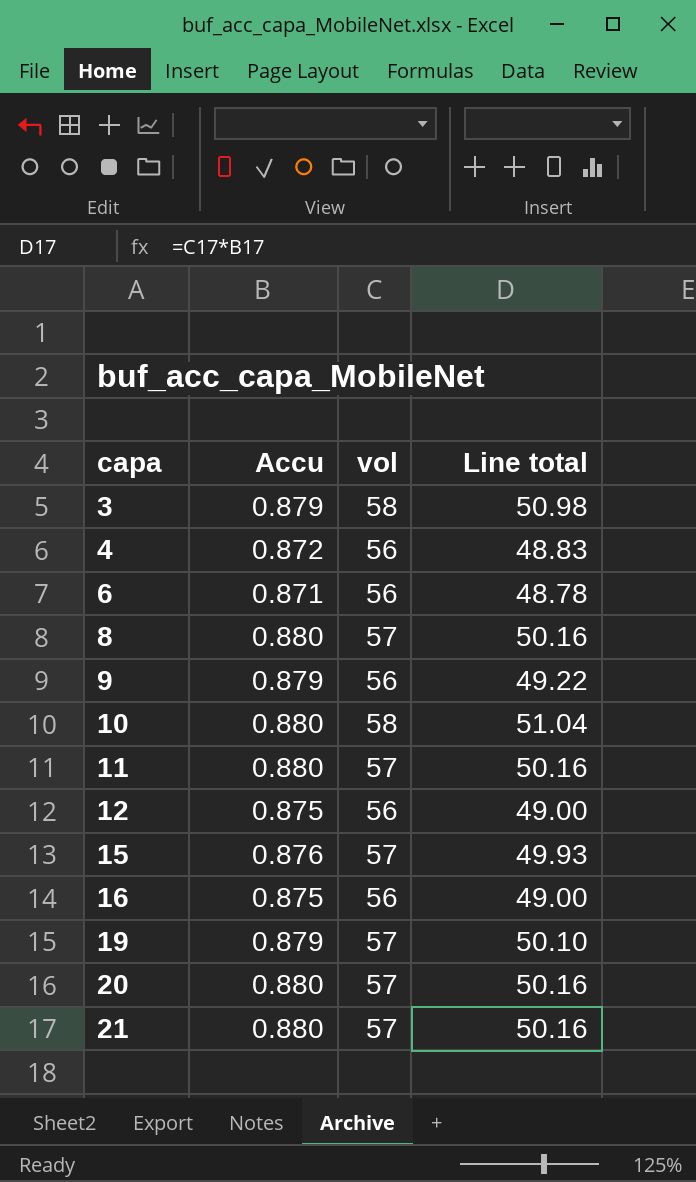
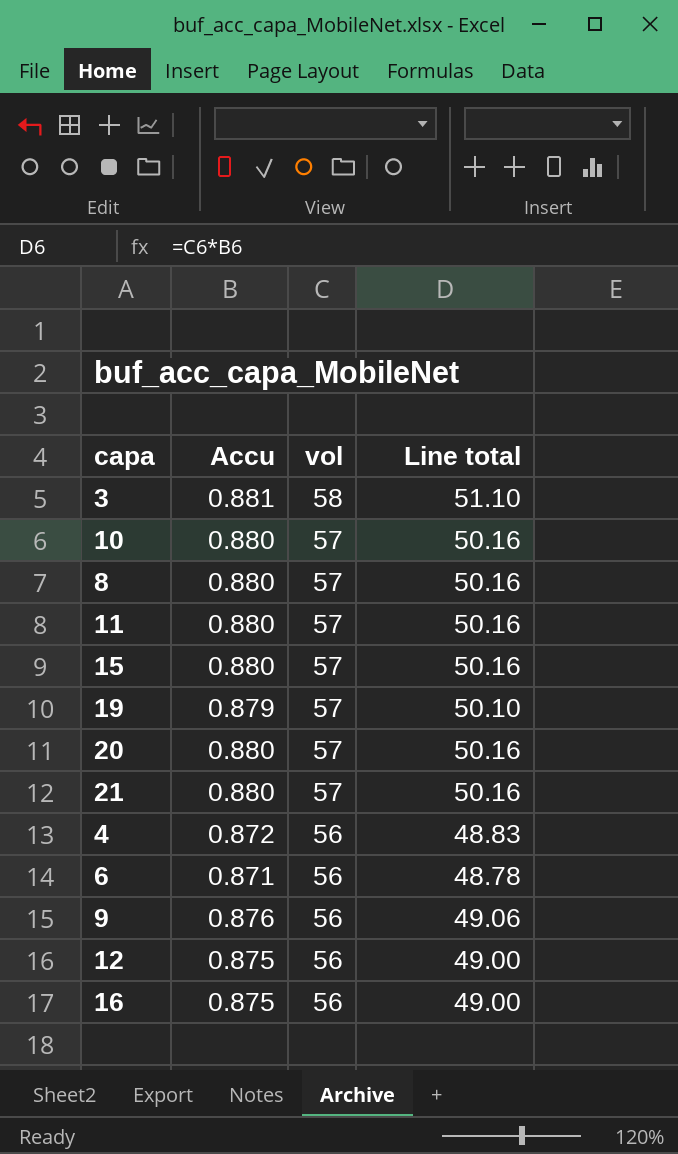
row order: capa ascending -> vol descending
3 | Accu: 0.879 -> 0.881
3 | Line total: 50.98 -> 51.10
10 | vol: 58 -> 57
10 | Line total: 51.04 -> 50.16
15 | Accu: 0.876 -> 0.880
15 | Line total: 49.93 -> 50.16
9 | Accu: 0.879 -> 0.876
9 | Line total: 49.22 -> 49.06

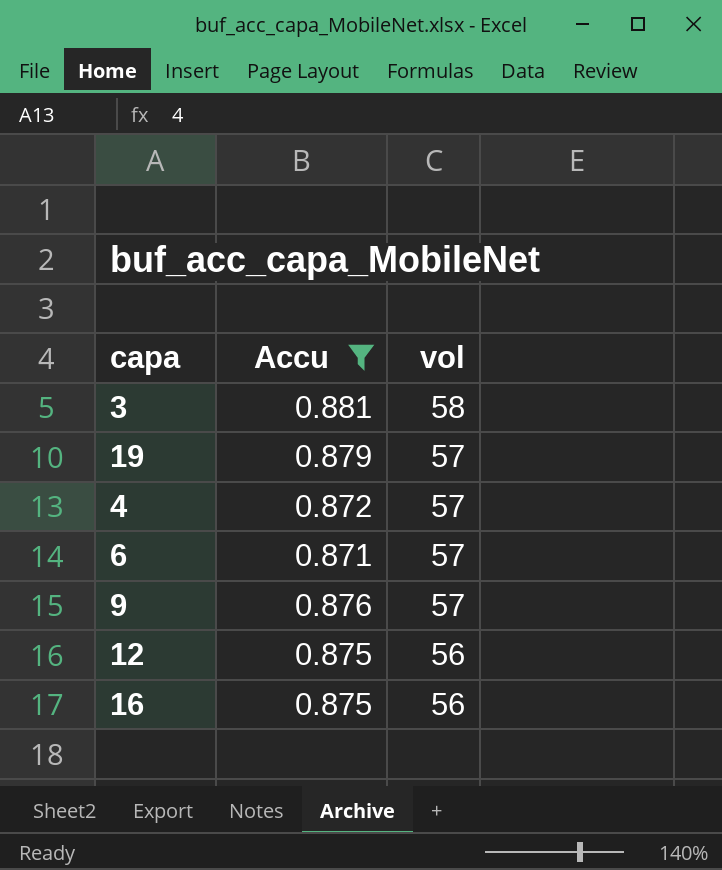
filter: none -> Accu != 0.880
column Line total | formula: [Accu] * [vol] -> none
4 | vol: 56 -> 57
6 | vol: 56 -> 57
9 | vol: 56 -> 57

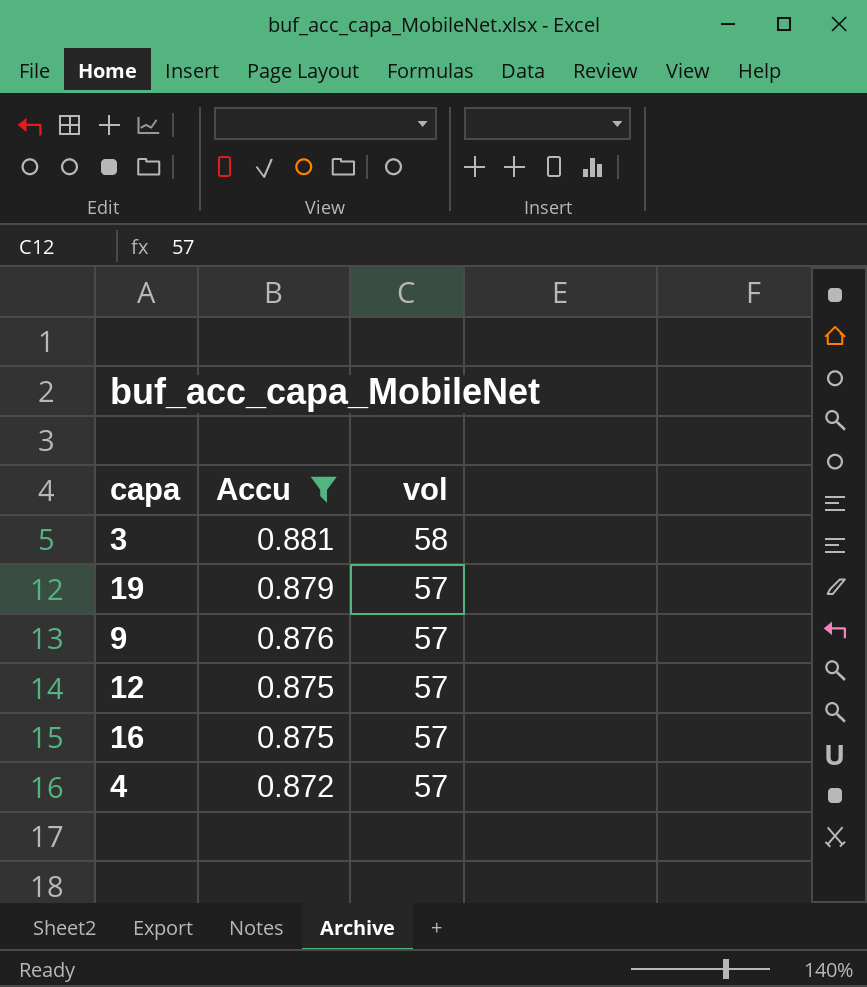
row order: vol descending -> Accu descending
row 6: 0.871 | 57 -> none
12 | vol: 56 -> 57
16 | vol: 56 -> 57

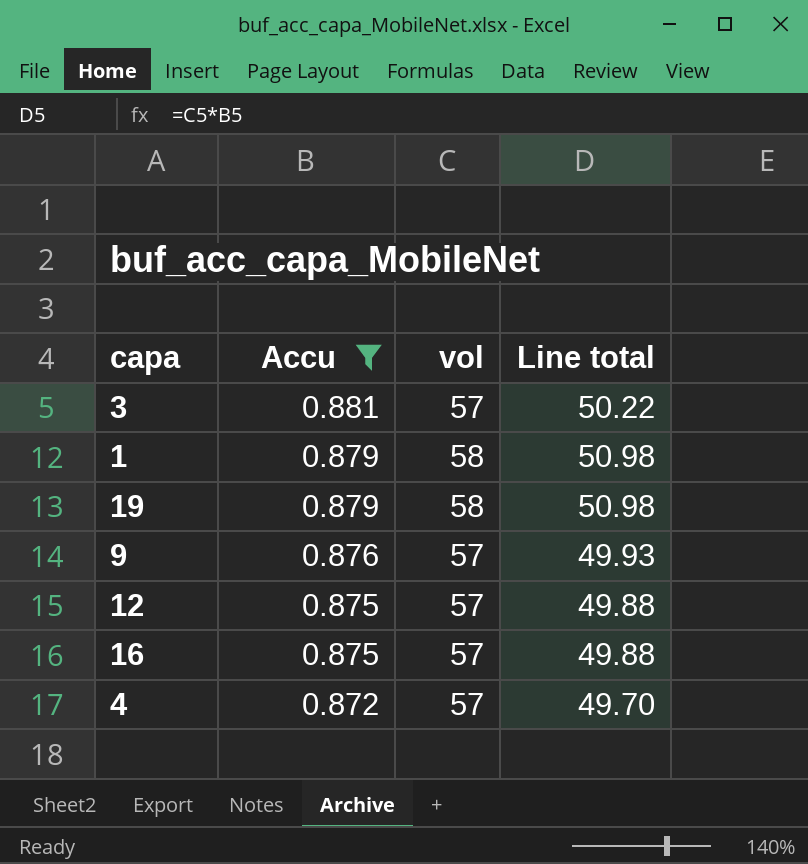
column Line total | formula: none -> [Accu] * [vol]
3 | vol: 58 -> 57
row 1: none -> 0.879 | 58 | 50.98
19 | vol: 57 -> 58

